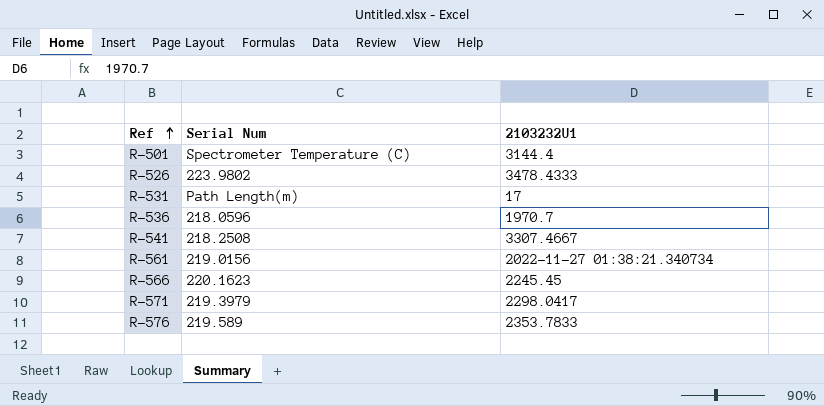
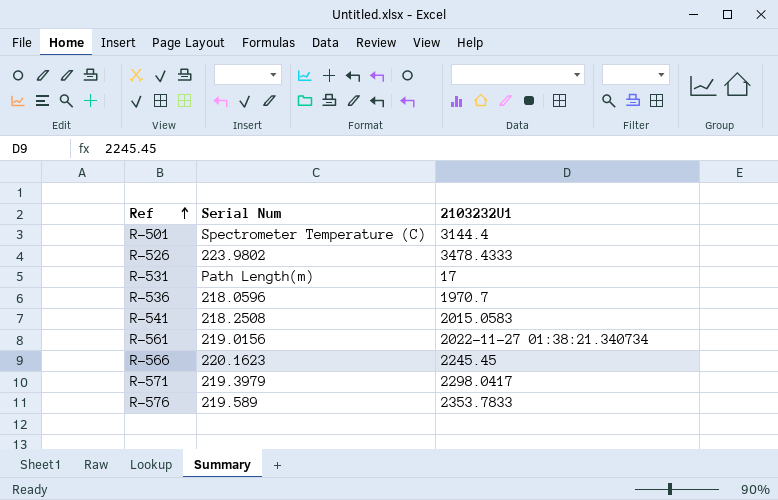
R-541 | 2103232U1: 3307.4667 -> 2015.0583

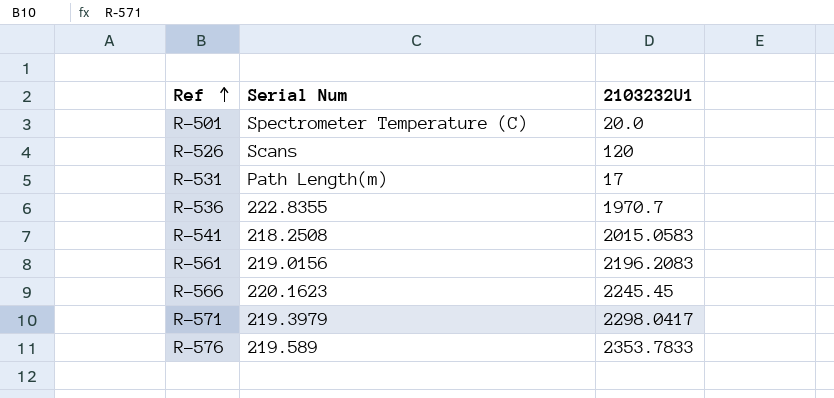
R-501 | 2103232U1: 3144.4 -> 20.0
R-526 | Serial Num: 223.9802 -> Scans
R-526 | 2103232U1: 3478.4333 -> 120
R-536 | Serial Num: 218.0596 -> 222.8355
R-561 | 2103232U1: 2022-11-27 01:38:21.340734 -> 2196.2083

